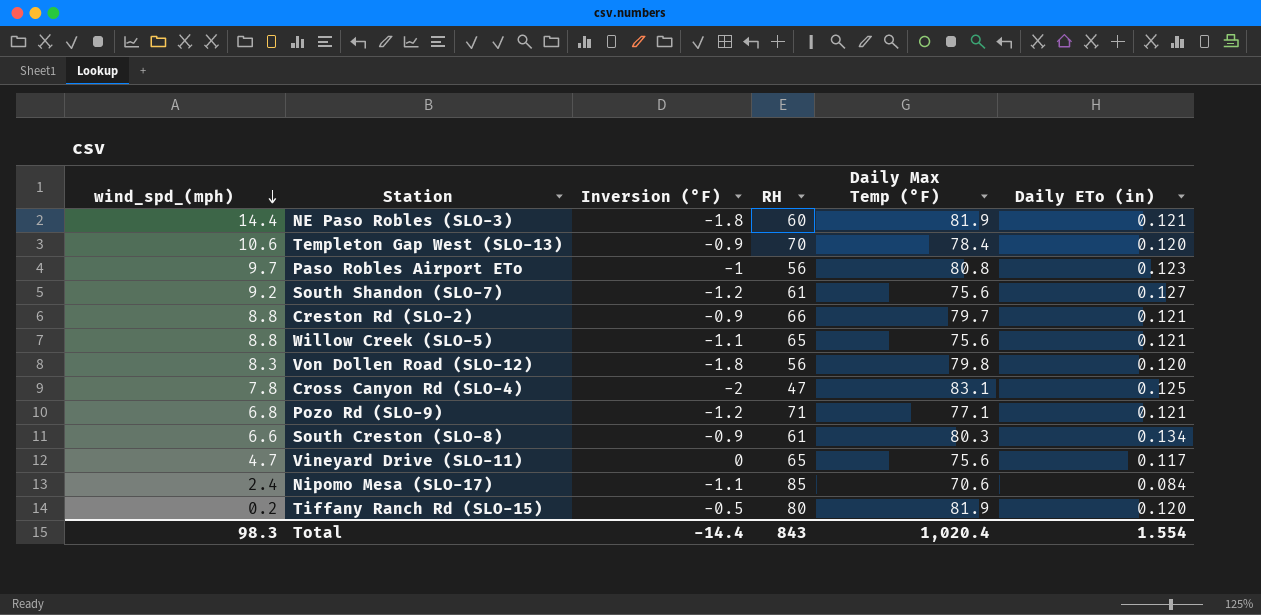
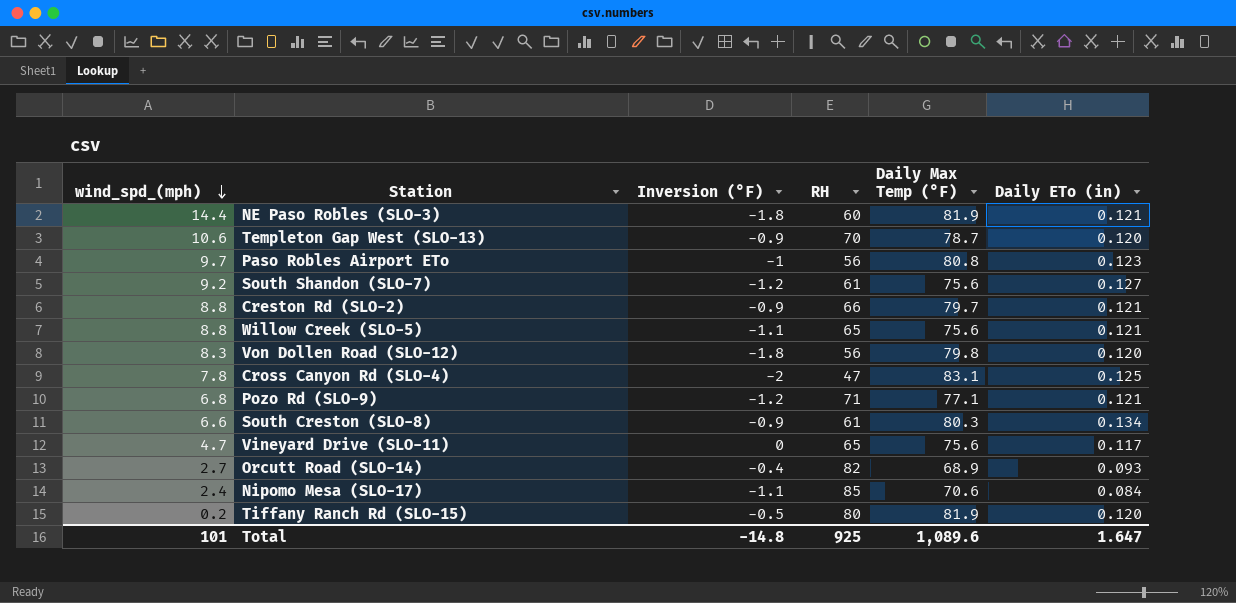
Templeton Gap West (SLO-13) | Daily Max Temp (°F): 78.4 -> 78.7
row Orcutt Road (SLO-14): none -> 2.7 | -0.4 | 82 | 68.9 | 0.093
Total | wind_spd_(mph): 98.3 -> 101
Total | Inversion (°F): -14.4 -> -14.8
Total | RH: 843 -> 925
Total | Daily Max Temp (°F): 1,020.4 -> 1,089.6
Total | Daily ETo (in): 1.554 -> 1.647

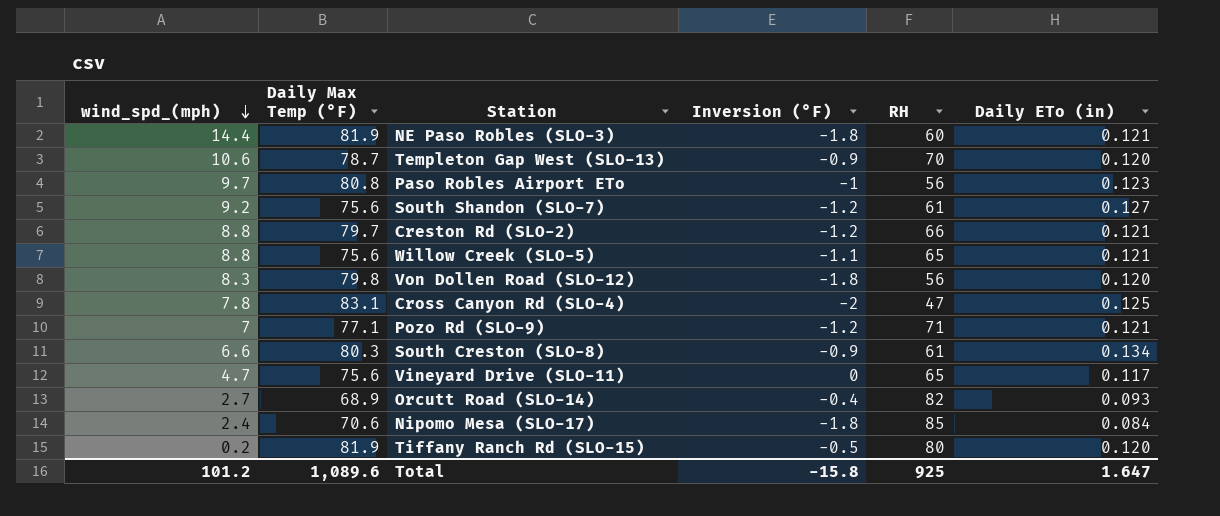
column Daily Max Temp (°F) | position: 5 -> 2
Creston Rd (SLO-2) | Inversion (°F): -0.9 -> -1.2
Pozo Rd (SLO-9) | wind_spd_(mph): 6.8 -> 7
Nipomo Mesa (SLO-17) | Inversion (°F): -1.1 -> -1.8
Total | wind_spd_(mph): 101 -> 101.2
Total | Inversion (°F): -14.8 -> -15.8

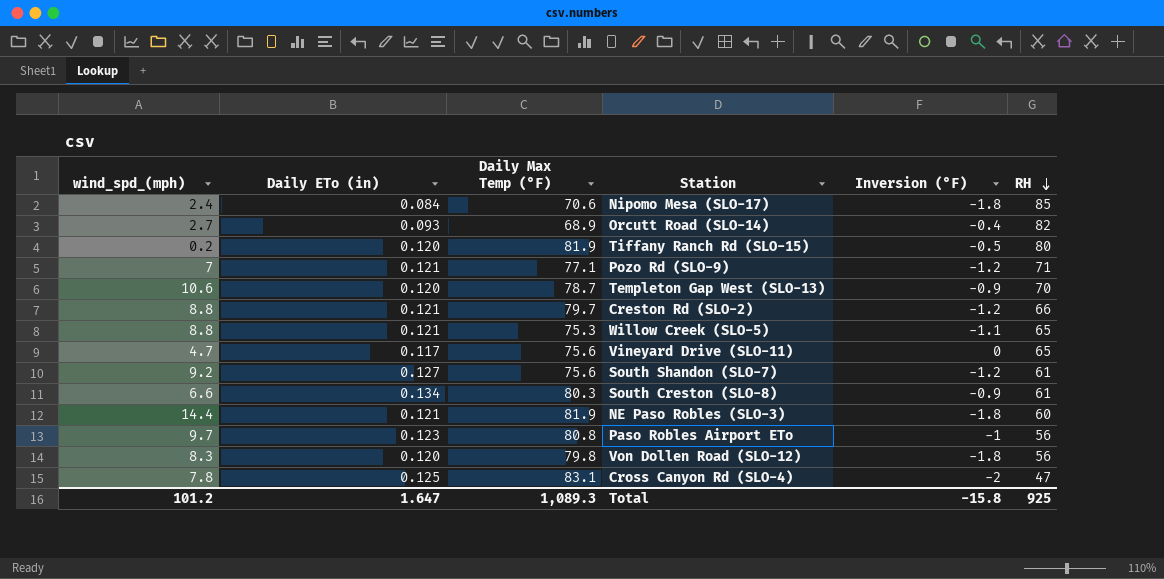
row order: wind_spd_(mph) descending -> RH descending
column Daily ETo (in) | position: 6 -> 2
Willow Creek (SLO-5) | Daily Max Temp (°F): 75.6 -> 75.3
Total | Daily Max Temp (°F): 1,089.6 -> 1,089.3

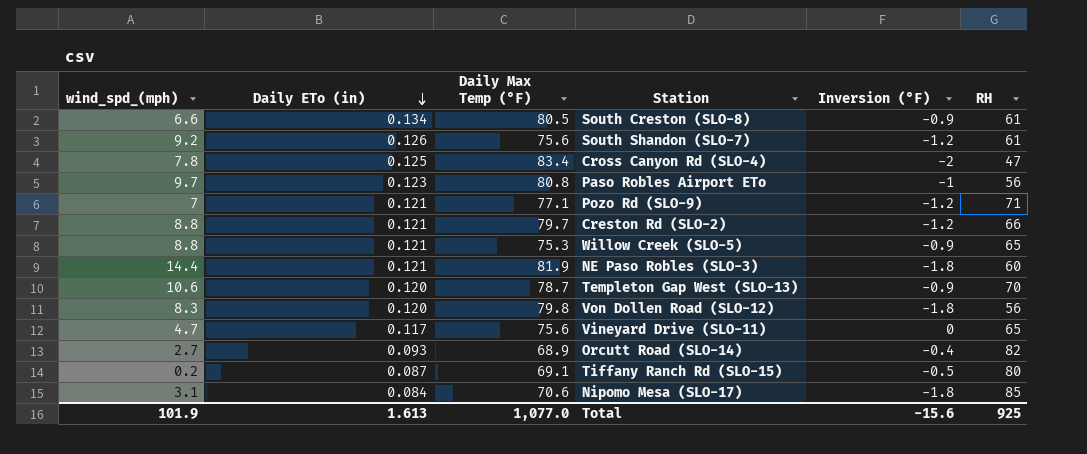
row order: RH descending -> Daily ETo (in) descending
South Creston (SLO-8) | Daily Max Temp (°F): 80.3 -> 80.5
South Shandon (SLO-7) | Daily ETo (in): 0.127 -> 0.126
Cross Canyon Rd (SLO-4) | Daily Max Temp (°F): 83.1 -> 83.4
Willow Creek (SLO-5) | Inversion (°F): -1.1 -> -0.9
Tiffany Ranch Rd (SLO-15) | Daily ETo (in): 0.120 -> 0.087
Tiffany Ranch Rd (SLO-15) | Daily Max Temp (°F): 81.9 -> 69.1
Nipomo Mesa (SLO-17) | wind_spd_(mph): 2.4 -> 3.1
Total | wind_spd_(mph): 101.2 -> 101.9
Total | Daily ETo (in): 1.647 -> 1.613
Total | Daily Max Temp (°F): 1,089.3 -> 1,077.0
Total | Inversion (°F): -15.8 -> -15.6

